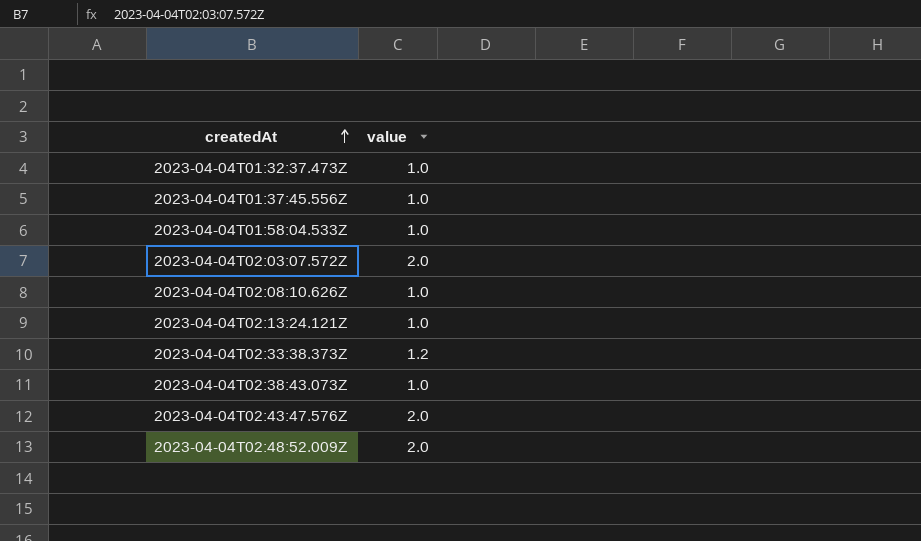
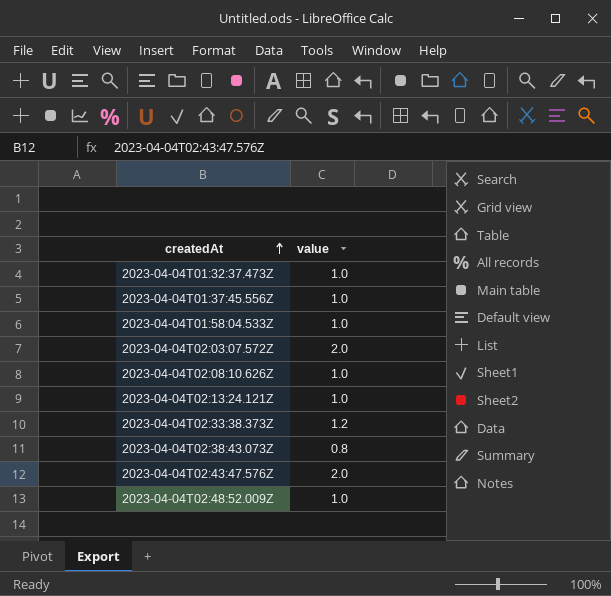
2023-04-04T02:38:43.073Z | value: 1.0 -> 0.8
2023-04-04T02:48:52.009Z | value: 2.0 -> 1.0

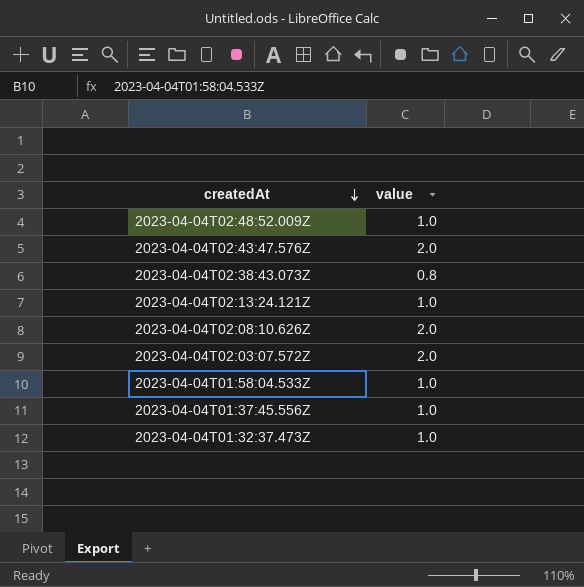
row order: createdAt ascending -> createdAt descending
row 2023-04-04T02:33:38.373Z: 1.2 -> none
2023-04-04T02:08:10.626Z | value: 1.0 -> 2.0

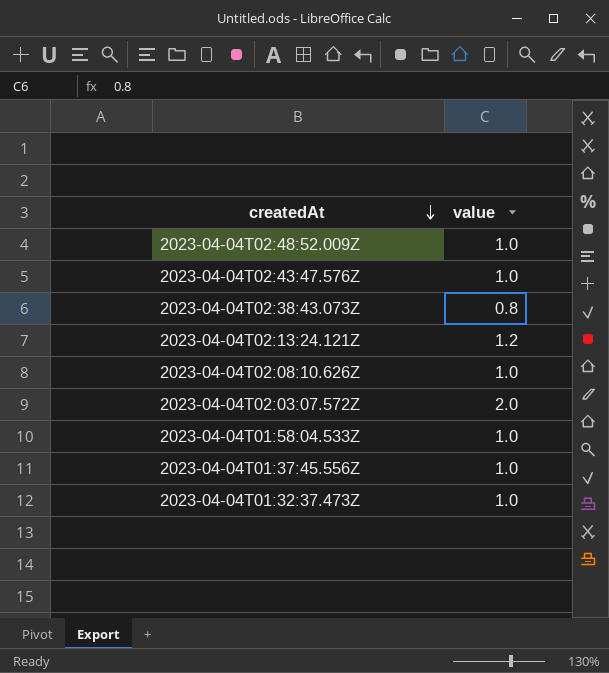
2023-04-04T02:43:47.576Z | value: 2.0 -> 1.0
2023-04-04T02:13:24.121Z | value: 1.0 -> 1.2
2023-04-04T02:08:10.626Z | value: 2.0 -> 1.0

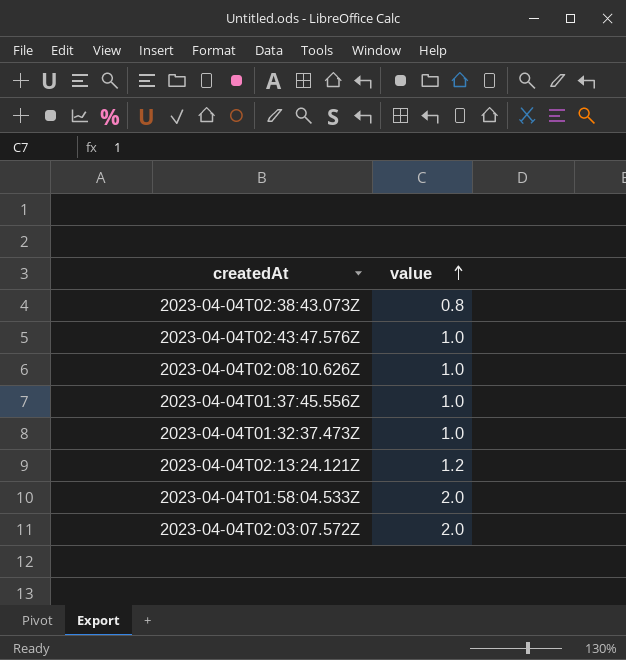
row order: createdAt descending -> value ascending
row 2023-04-04T02:48:52.009Z: 1.0 -> none
2023-04-04T01:58:04.533Z | value: 1.0 -> 2.0

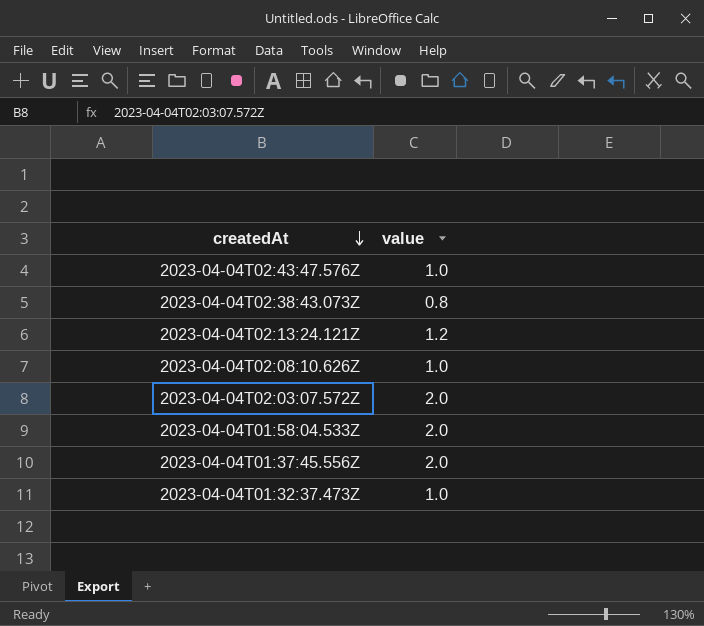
row order: value ascending -> createdAt descending
2023-04-04T01:37:45.556Z | value: 1.0 -> 2.0

